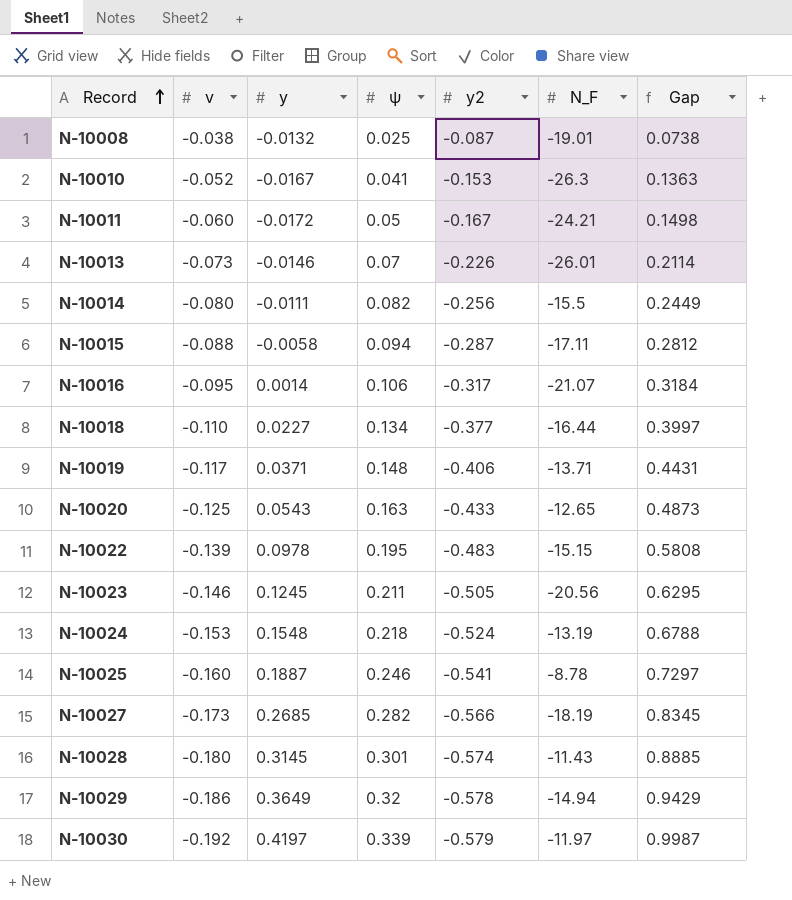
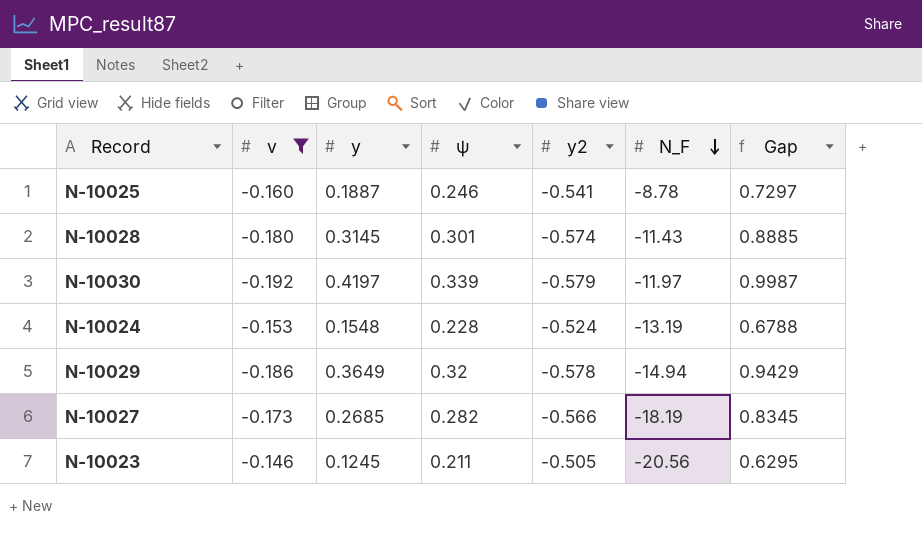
filter: none -> v <= -0.146
row order: Record ascending -> N_F descending
N-10024 | ψ: 0.218 -> 0.228

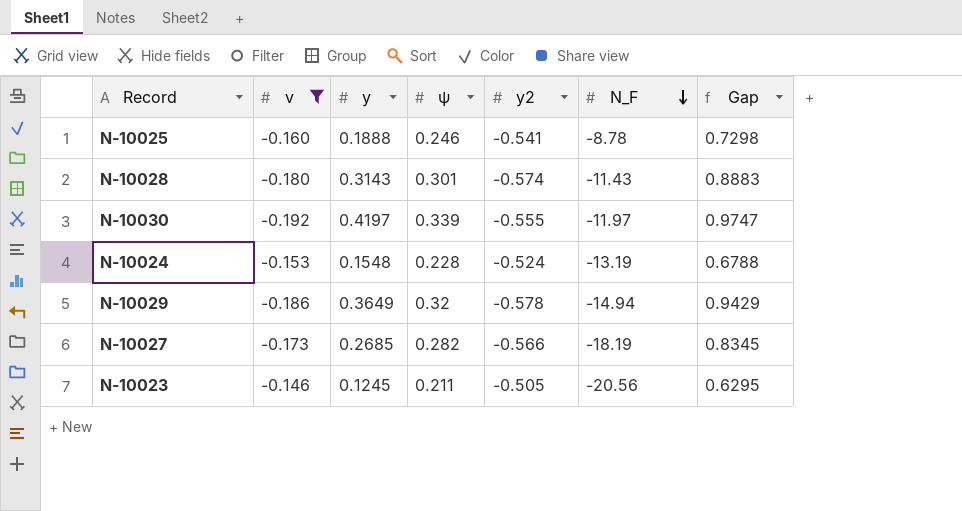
N-10025 | y: 0.1887 -> 0.1888
N-10025 | Gap: 0.7297 -> 0.7298
N-10028 | y: 0.3145 -> 0.3143
N-10028 | Gap: 0.8885 -> 0.8883
N-10030 | y2: -0.579 -> -0.555
N-10030 | Gap: 0.9987 -> 0.9747

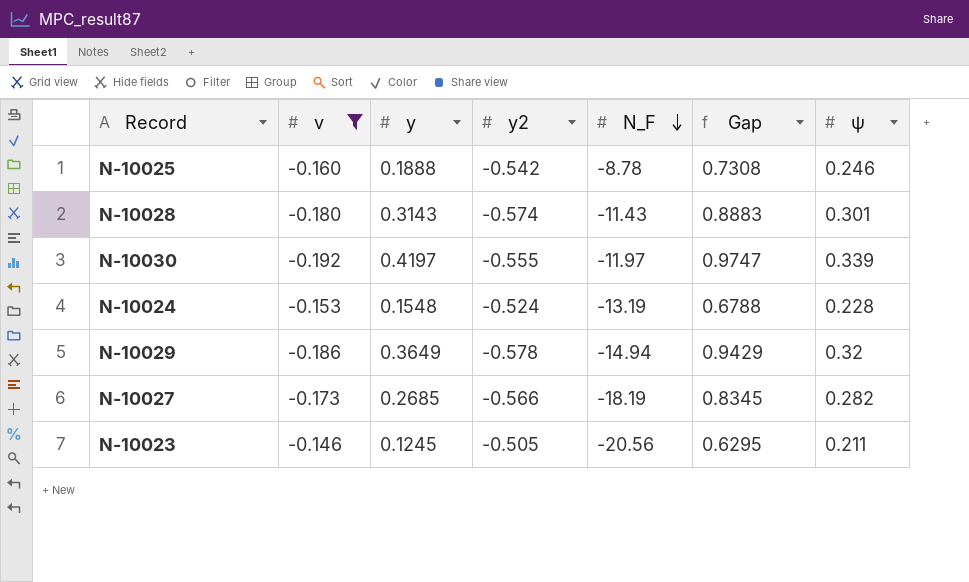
column ψ | position: 4 -> 7
N-10025 | y2: -0.541 -> -0.542
N-10025 | Gap: 0.7298 -> 0.7308

